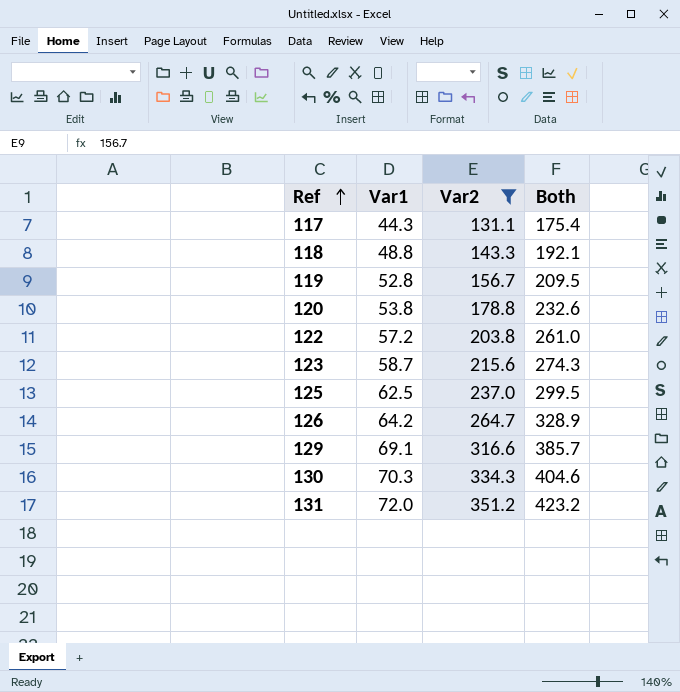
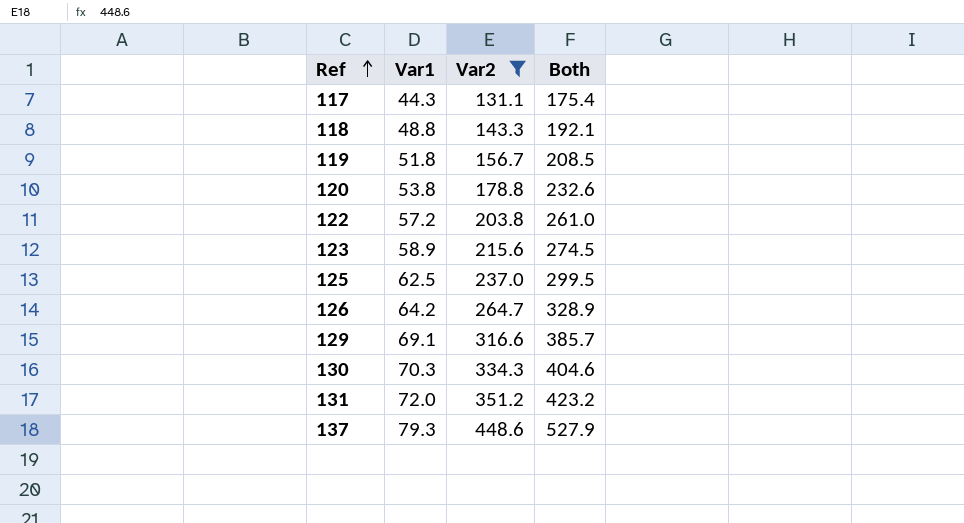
119 | Var1: 52.8 -> 51.8
119 | Both: 209.5 -> 208.5
123 | Var1: 58.7 -> 58.9
123 | Both: 274.3 -> 274.5
row 137: none -> 79.3 | 448.6 | 527.9

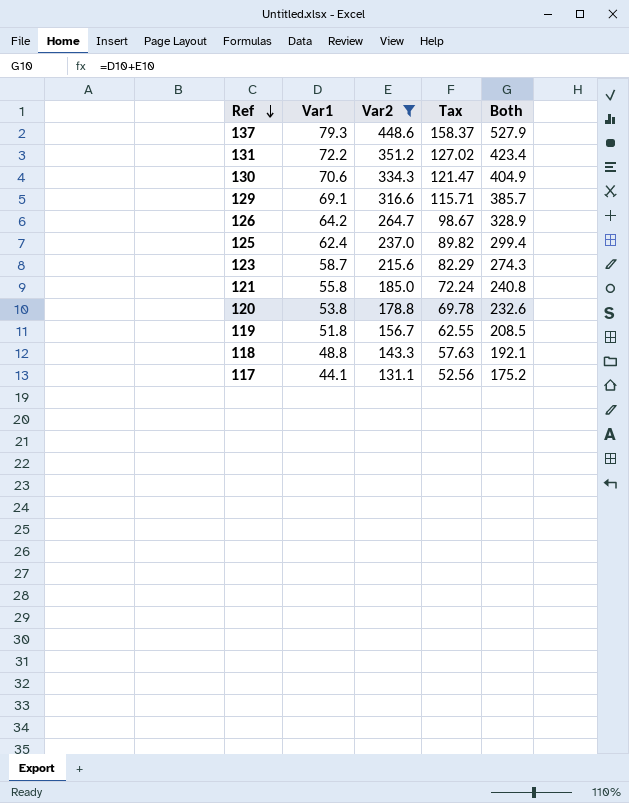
row order: Ref ascending -> Ref descending
column Tax | formula: none -> [Both] * 0.3
row 122: 57.2 | 203.8 | 261.0 -> none
131 | Var1: 72.0 -> 72.2
131 | Both: 423.2 -> 423.4
130 | Var1: 70.3 -> 70.6
130 | Both: 404.6 -> 404.9
125 | Var1: 62.5 -> 62.4
125 | Both: 299.5 -> 299.4
123 | Var1: 58.9 -> 58.7
123 | Both: 274.5 -> 274.3
row 121: none -> 55.8 | 185.0 | 72.24 | 240.8
117 | Var1: 44.3 -> 44.1
117 | Both: 175.4 -> 175.2

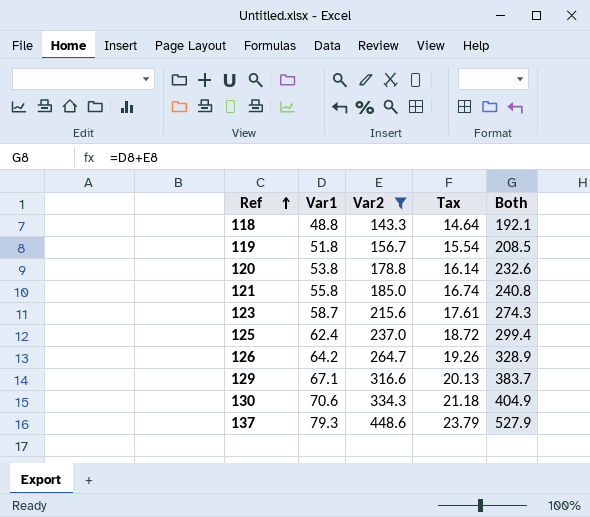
row order: Ref descending -> Ref ascending
column Tax | formula: [Both] * 0.3 -> [Var1] * 0.3
row 131: 72.2 | 351.2 | 127.02 | 423.4 -> none
row 117: 44.1 | 131.1 | 52.56 | 175.2 -> none
129 | Var1: 69.1 -> 67.1
129 | Both: 385.7 -> 383.7

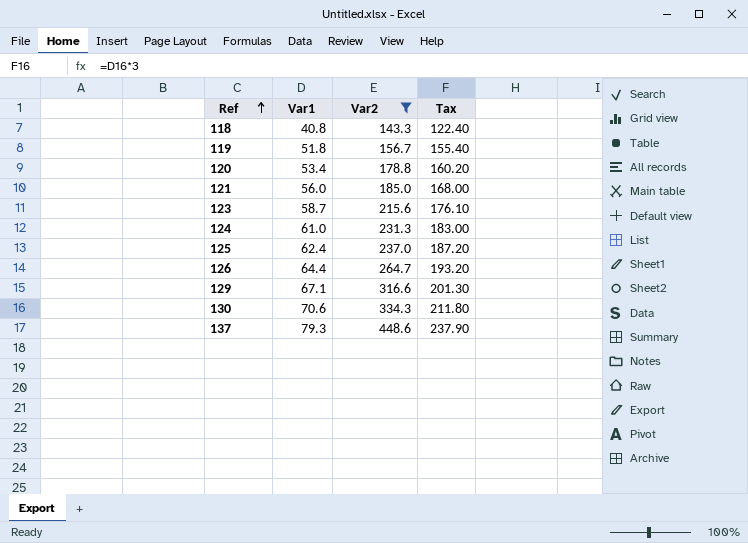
column Both | formula: [Var1] + [Var2] -> none
column Tax | formula: [Var1] * 0.3 -> [Var1] * 3
118 | Var1: 48.8 -> 40.8
120 | Var1: 53.8 -> 53.4
121 | Var1: 55.8 -> 56.0
row 124: none -> 61.0 | 231.3 | 183.00
126 | Var1: 64.2 -> 64.4

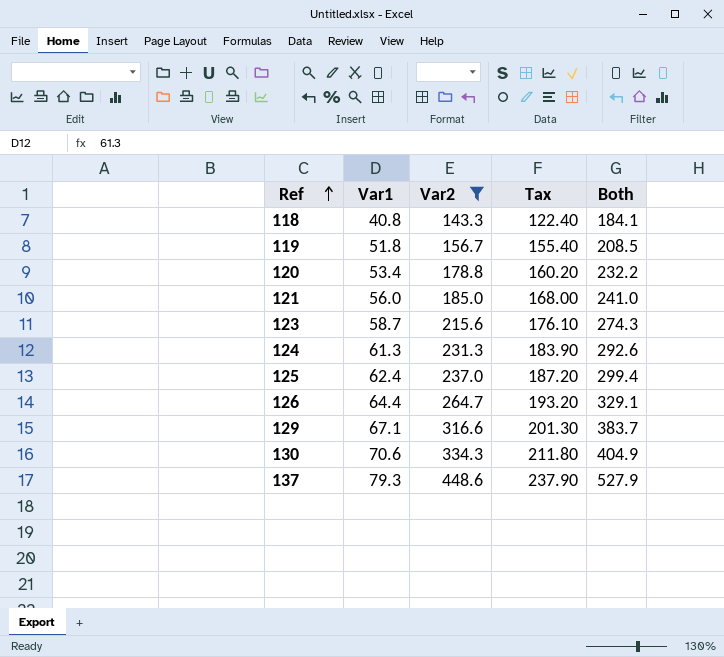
column Both | formula: none -> [Var1] + [Var2]
124 | Var1: 61.0 -> 61.3
124 | Tax: 183.00 -> 183.90

